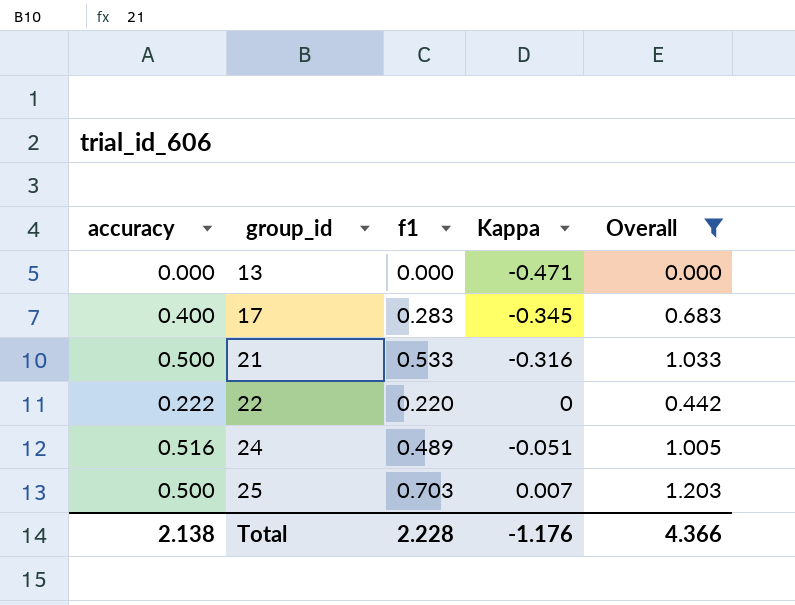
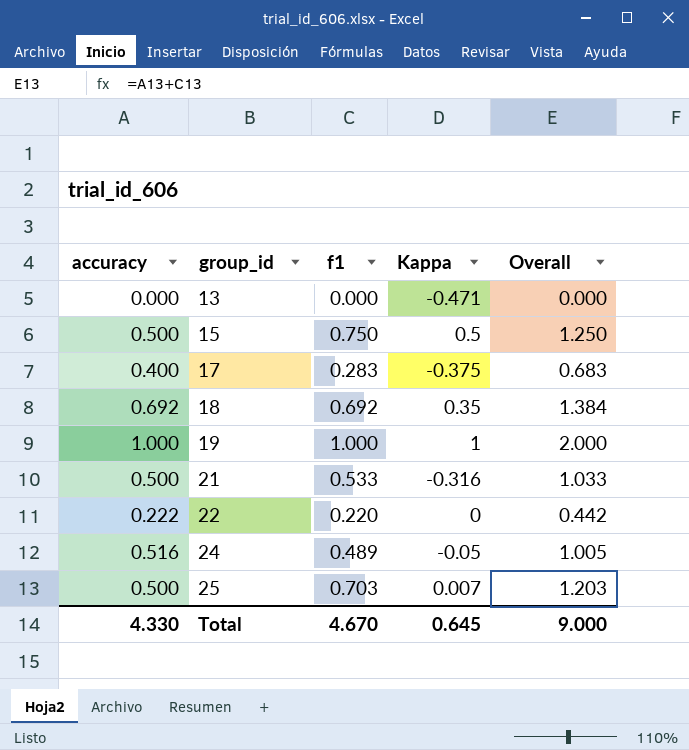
filter: Overall <= 1.203 -> none
17 | Kappa: -0.345 -> -0.375
24 | Kappa: -0.051 -> -0.05
Total | accuracy: 2.138 -> 4.330
Total | f1: 2.228 -> 4.670
Total | Kappa: -1.176 -> 0.645
Total | Overall: 4.366 -> 9.000

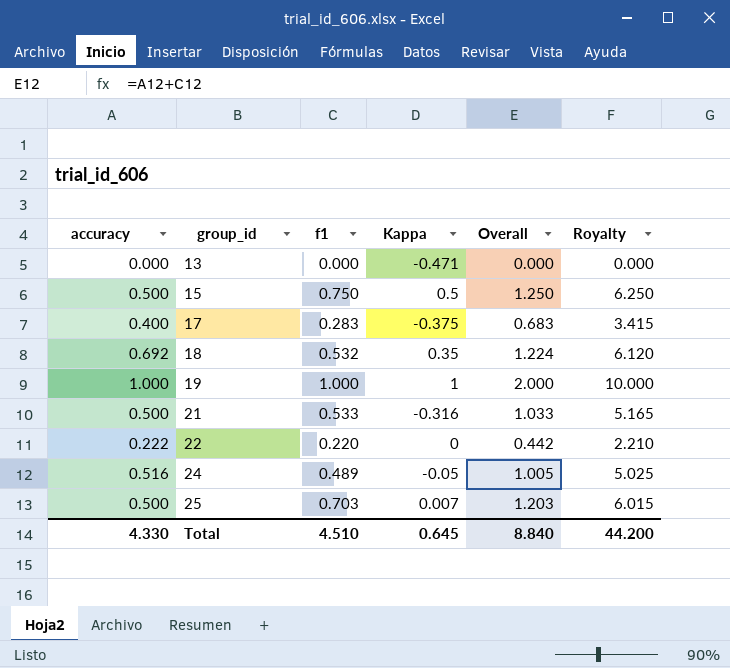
column Royalty | formula: none -> [Overall] * 5
18 | f1: 0.692 -> 0.532
18 | Overall: 1.384 -> 1.224
Total | f1: 4.670 -> 4.510
Total | Overall: 9.000 -> 8.840

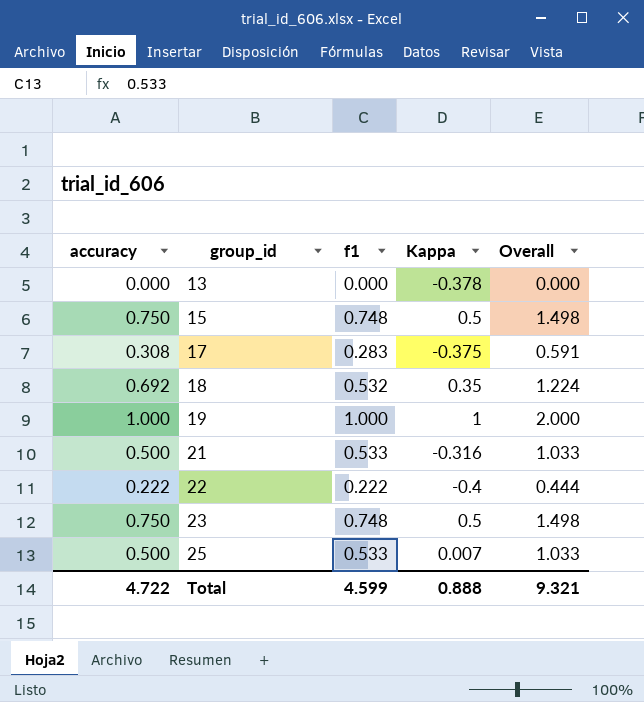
column Royalty | formula: [Overall] * 5 -> none
row 24: 0.516 | 0.489 | -0.05 | 1.005 | 5.025 -> none
13 | Kappa: -0.471 -> -0.378
15 | accuracy: 0.500 -> 0.750
15 | f1: 0.750 -> 0.748
15 | Overall: 1.250 -> 1.498
17 | accuracy: 0.400 -> 0.308
17 | Overall: 0.683 -> 0.591
22 | f1: 0.220 -> 0.222
22 | Kappa: 0 -> -0.4
22 | Overall: 0.442 -> 0.444
row 23: none -> 0.750 | 0.748 | 0.5 | 1.498
25 | f1: 0.703 -> 0.533
25 | Overall: 1.203 -> 1.033
Total | accuracy: 4.330 -> 4.722
Total | f1: 4.510 -> 4.599
Total | Kappa: 0.645 -> 0.888
Total | Overall: 8.840 -> 9.321

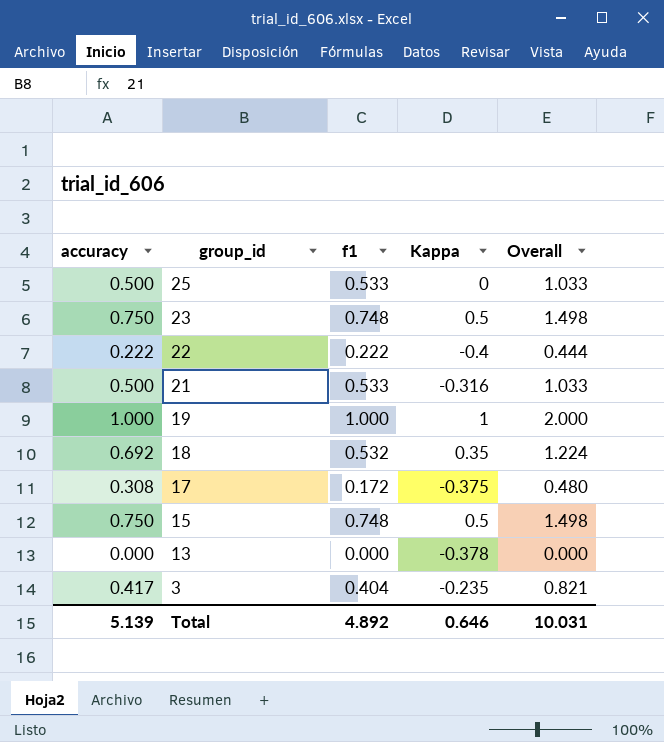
row order: group_id ascending -> group_id descending
25 | Kappa: 0.007 -> 0
17 | f1: 0.283 -> 0.172
17 | Overall: 0.591 -> 0.480
row 3: none -> 0.417 | 0.404 | -0.235 | 0.821
Total | accuracy: 4.722 -> 5.139
Total | f1: 4.599 -> 4.892
Total | Kappa: 0.888 -> 0.646
Total | Overall: 9.321 -> 10.031

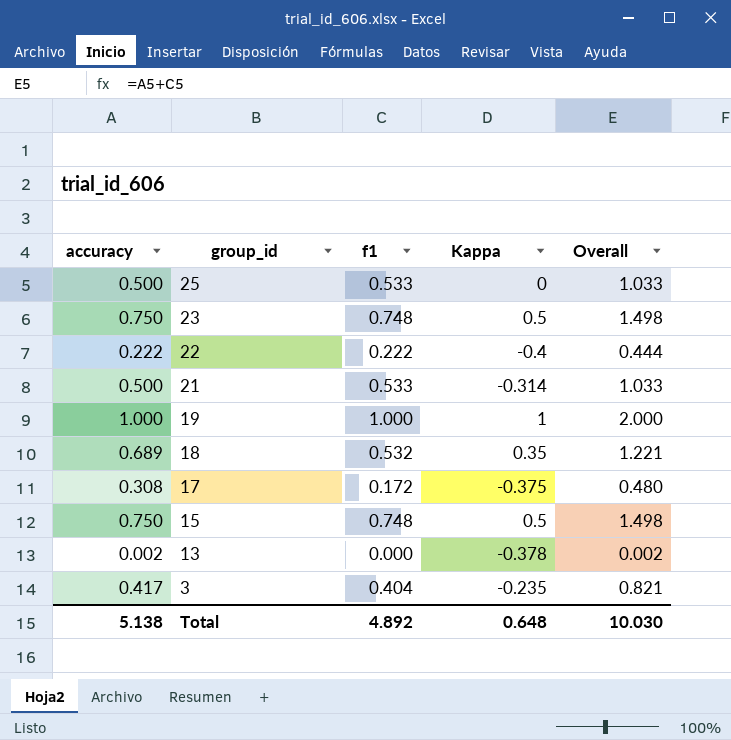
21 | Kappa: -0.316 -> -0.314
18 | accuracy: 0.692 -> 0.689
18 | Overall: 1.224 -> 1.221
13 | accuracy: 0.000 -> 0.002
13 | Overall: 0.000 -> 0.002
Total | accuracy: 5.139 -> 5.138
Total | Kappa: 0.646 -> 0.648
Total | Overall: 10.031 -> 10.030

